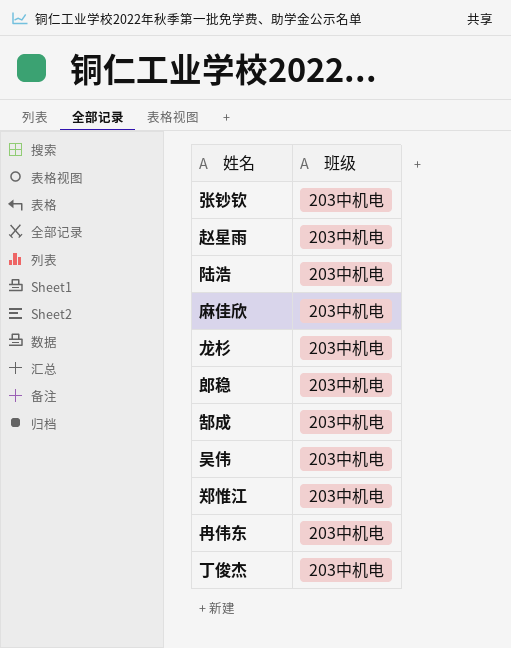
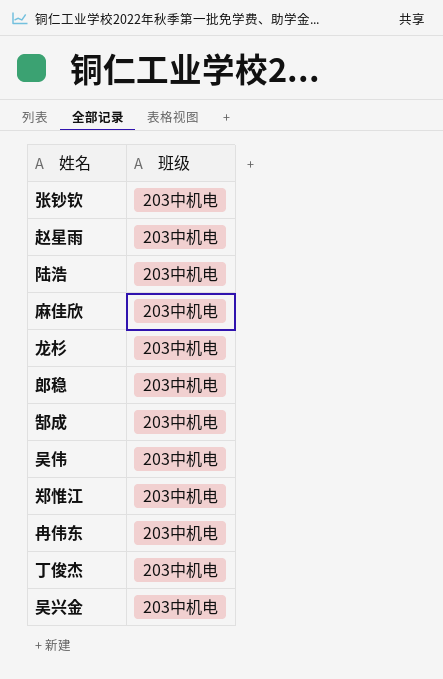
row 吴兴金: none -> 203中机电

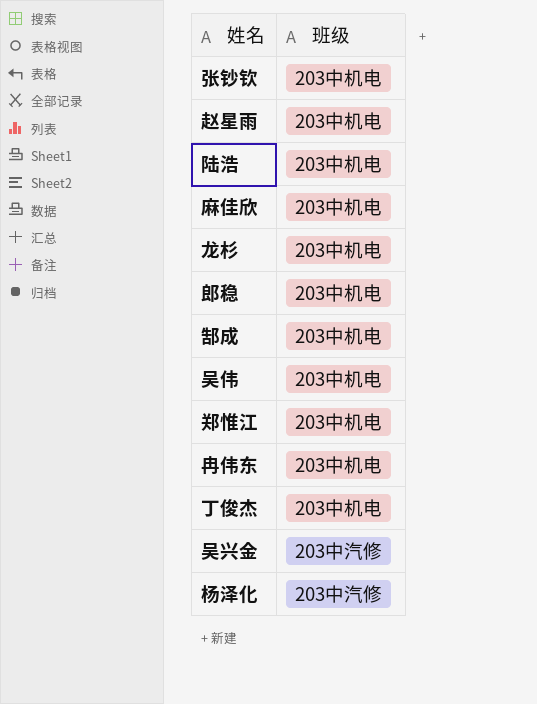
吴兴金 | 班级: 203中机电 -> 203中汽修
row 杨泽化: none -> 203中汽修

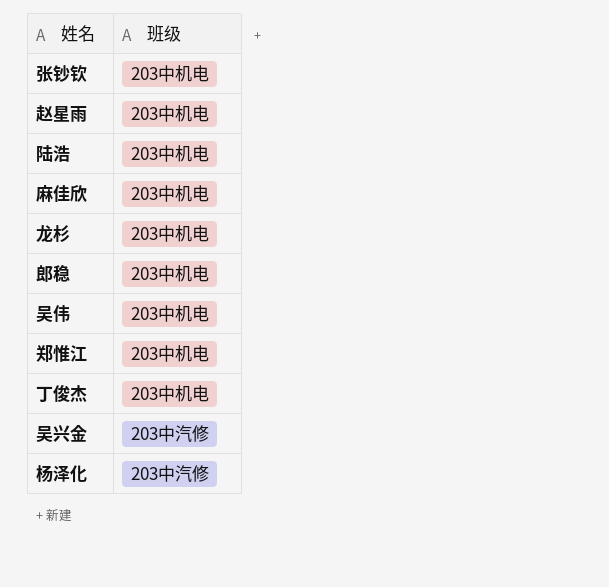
row 郜成: 203中机电 -> none
row 冉伟东: 203中机电 -> none

